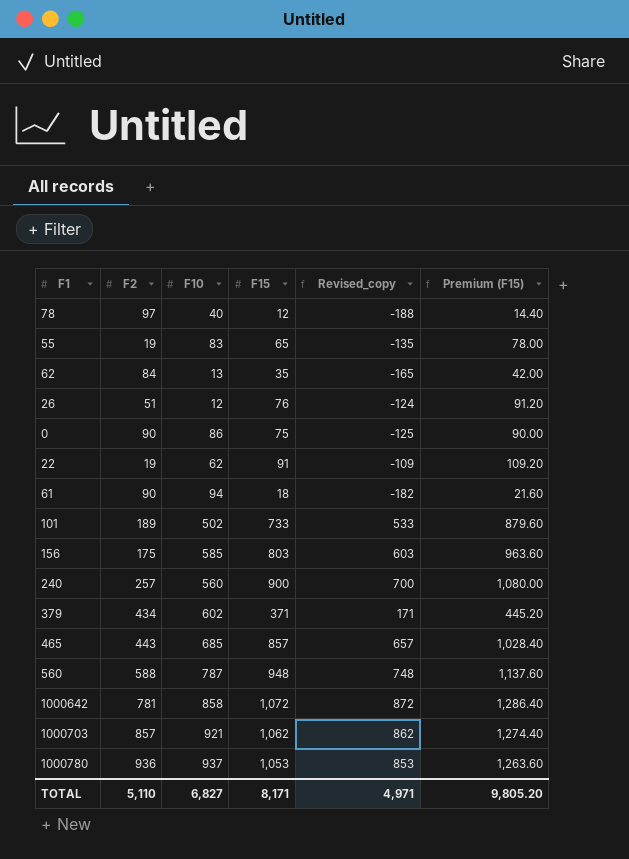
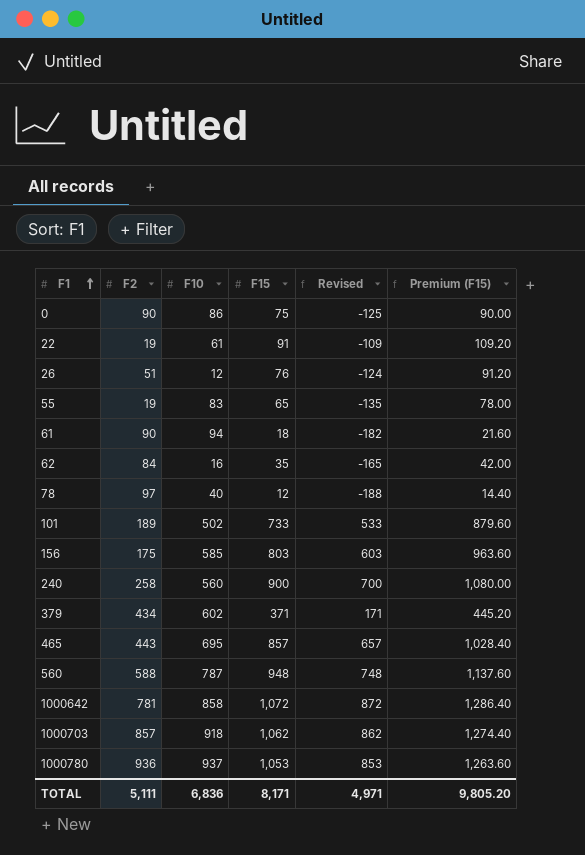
row order: none -> F1 ascending
column name: Revised_copy -> Revised
22 | F10: 62 -> 61
62 | F10: 13 -> 16
240 | F2: 257 -> 258
465 | F10: 685 -> 695
1000703 | F10: 921 -> 918
TOTAL | F2: 5,110 -> 5,111
TOTAL | F10: 6,827 -> 6,836

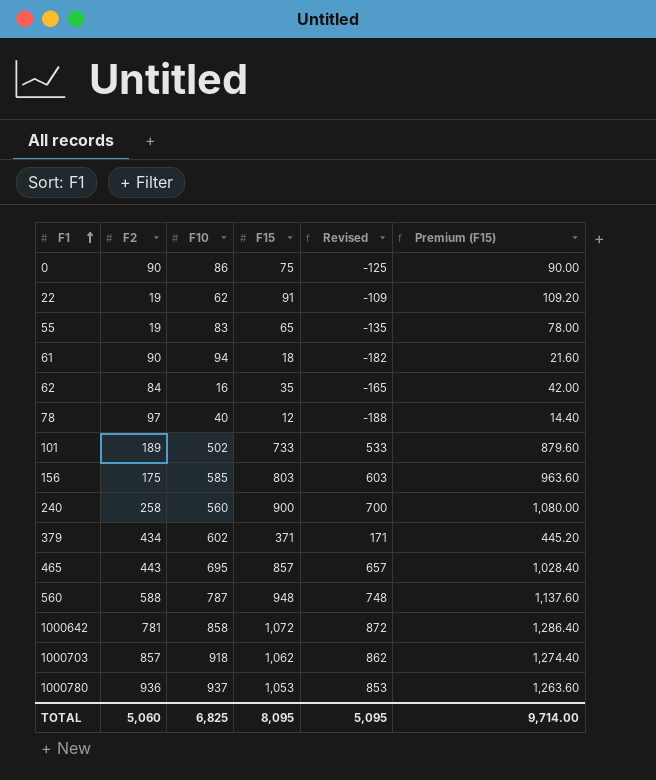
row 26: 51 | 12 | 76 | -124 | 91.20 -> none
22 | F10: 61 -> 62
TOTAL | F2: 5,111 -> 5,060
TOTAL | F10: 6,836 -> 6,825
TOTAL | F15: 8,171 -> 8,095
TOTAL | Revised: 4,971 -> 5,095
TOTAL | Premium (F15): 9,805.20 -> 9,714.00

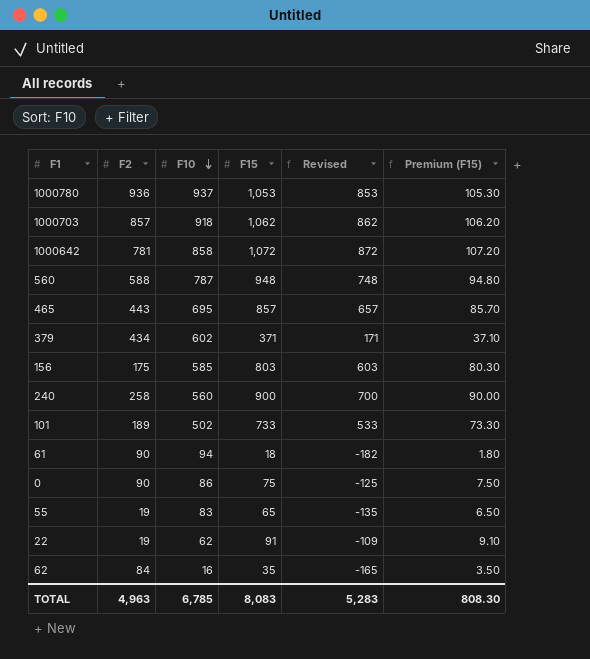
row order: F1 ascending -> F10 descending
column Premium (F15) | formula: [F15] * 1.2 -> [F15] * 0.1
row 78: 97 | 40 | 12 | -188 | 14.40 -> none
TOTAL | F2: 5,060 -> 4,963
TOTAL | F10: 6,825 -> 6,785
TOTAL | F15: 8,095 -> 8,083
TOTAL | Revised: 5,095 -> 5,283
TOTAL | Premium (F15): 9,714.00 -> 808.30

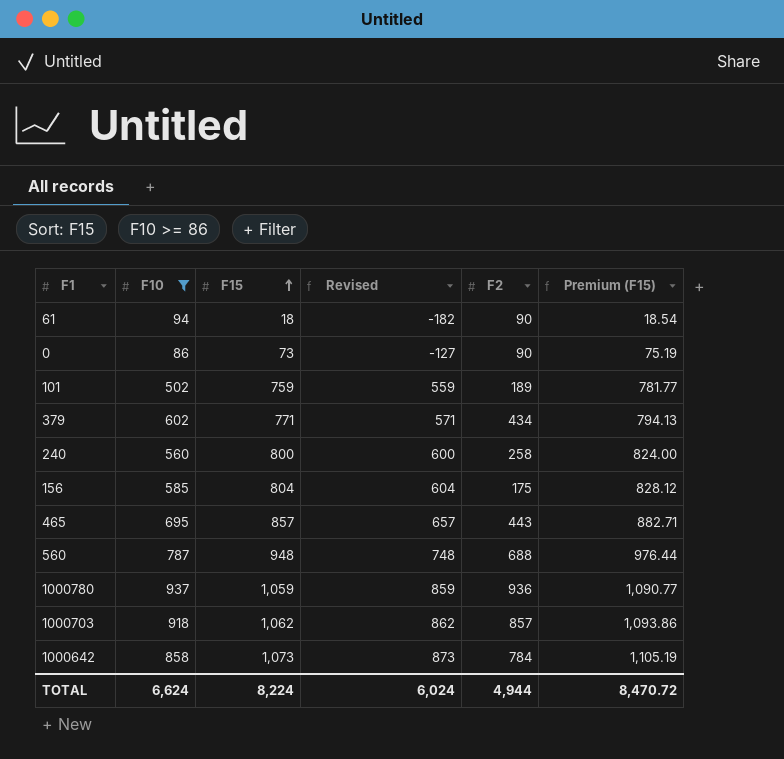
filter: none -> F10 >= 86
row order: F10 descending -> F15 ascending
column F2 | position: 2 -> 5
column Premium (F15) | formula: [F15] * 0.1 -> [F15] * 1.03
0 | F15: 75 -> 73
0 | Revised: -125 -> -127
101 | F15: 733 -> 759
101 | Revised: 533 -> 559
379 | F15: 371 -> 771
379 | Revised: 171 -> 571
240 | F15: 900 -> 800
240 | Revised: 700 -> 600
156 | F15: 803 -> 804
156 | Revised: 603 -> 604
560 | F2: 588 -> 688
1000780 | F15: 1,053 -> 1,059
1000780 | Revised: 853 -> 859
1000642 | F15: 1,072 -> 1,073
1000642 | Revised: 872 -> 873
1000642 | F2: 781 -> 784
TOTAL | F10: 6,785 -> 6,624
TOTAL | F15: 8,083 -> 8,224
TOTAL | Revised: 5,283 -> 6,024
TOTAL | F2: 4,963 -> 4,944
TOTAL | Premium (F15): 808.30 -> 8,470.72

